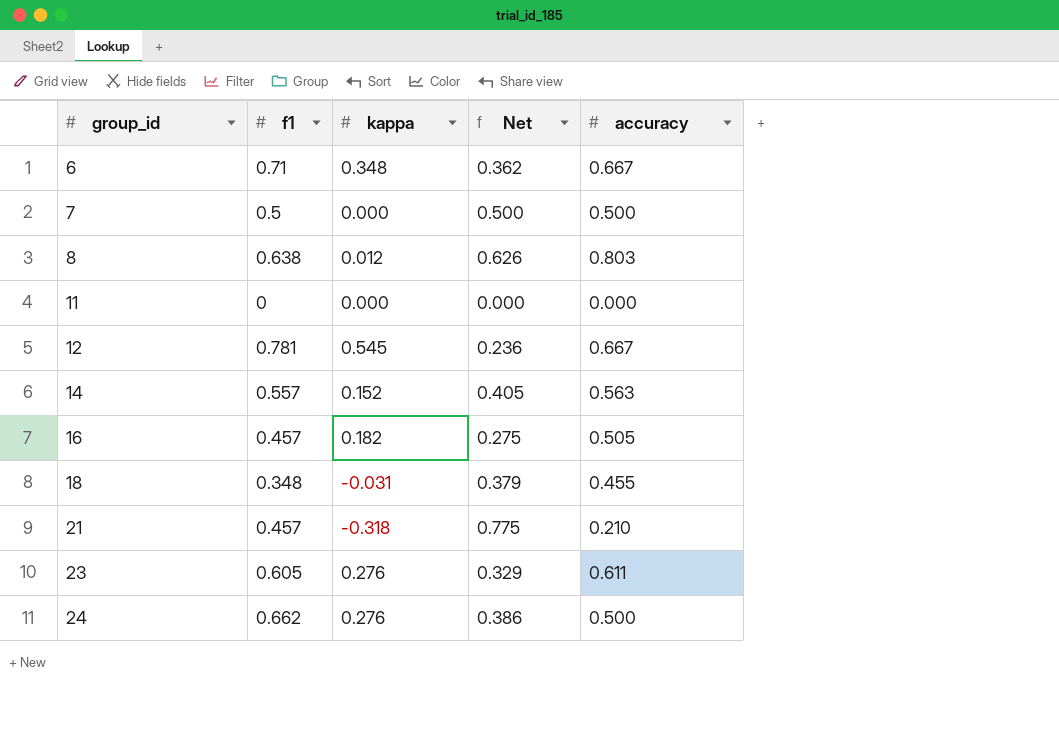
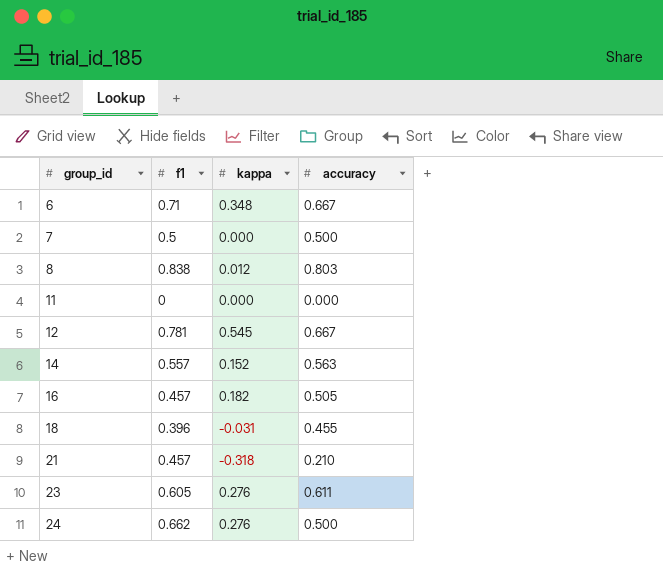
column Net | formula: [f1] - [kappa] -> none
8 | f1: 0.638 -> 0.838
18 | f1: 0.348 -> 0.396

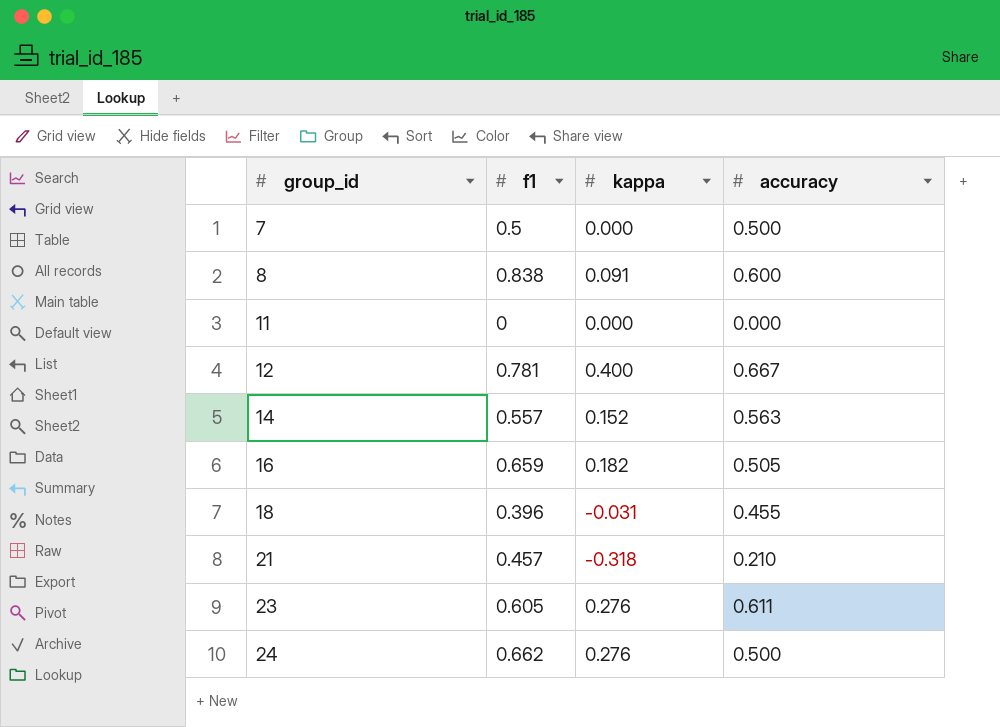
row 6: 0.71 | 0.348 | 0.667 -> none
8 | kappa: 0.012 -> 0.091
8 | accuracy: 0.803 -> 0.600
12 | kappa: 0.545 -> 0.400
16 | f1: 0.457 -> 0.659

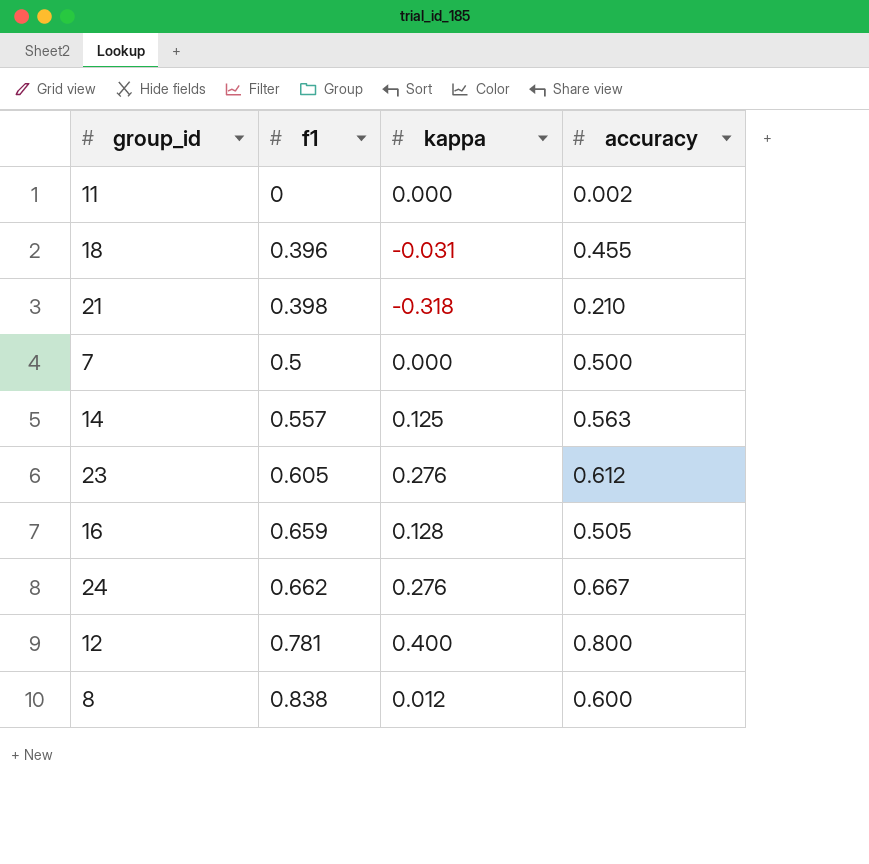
row order: group_id ascending -> f1 ascending
11 | accuracy: 0.000 -> 0.002
21 | f1: 0.457 -> 0.398
14 | kappa: 0.152 -> 0.125
23 | accuracy: 0.611 -> 0.612
16 | kappa: 0.182 -> 0.128
24 | accuracy: 0.500 -> 0.667
12 | accuracy: 0.667 -> 0.800
8 | kappa: 0.091 -> 0.012

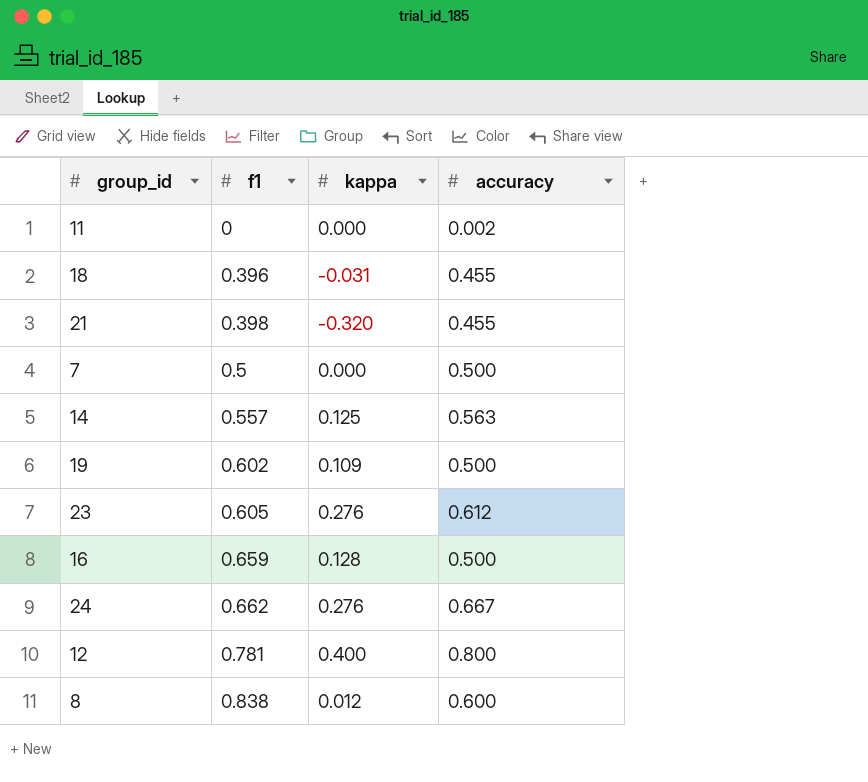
21 | kappa: -0.318 -> -0.320
21 | accuracy: 0.210 -> 0.455
row 19: none -> 0.602 | 0.109 | 0.500
16 | accuracy: 0.505 -> 0.500

